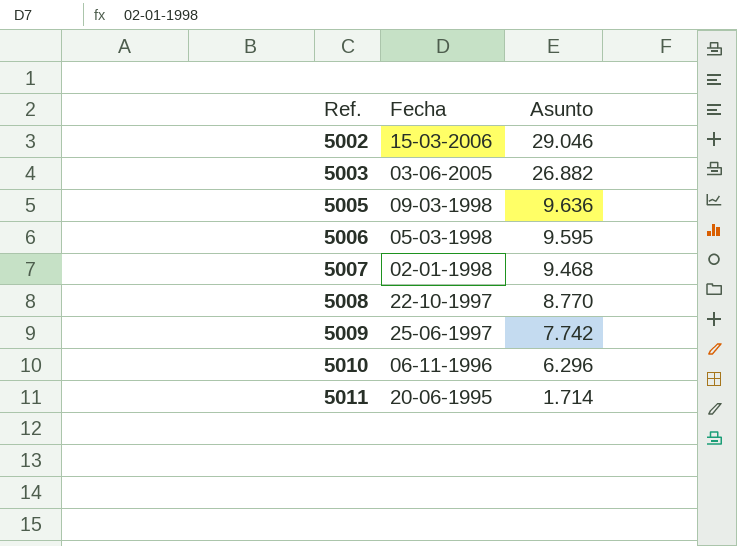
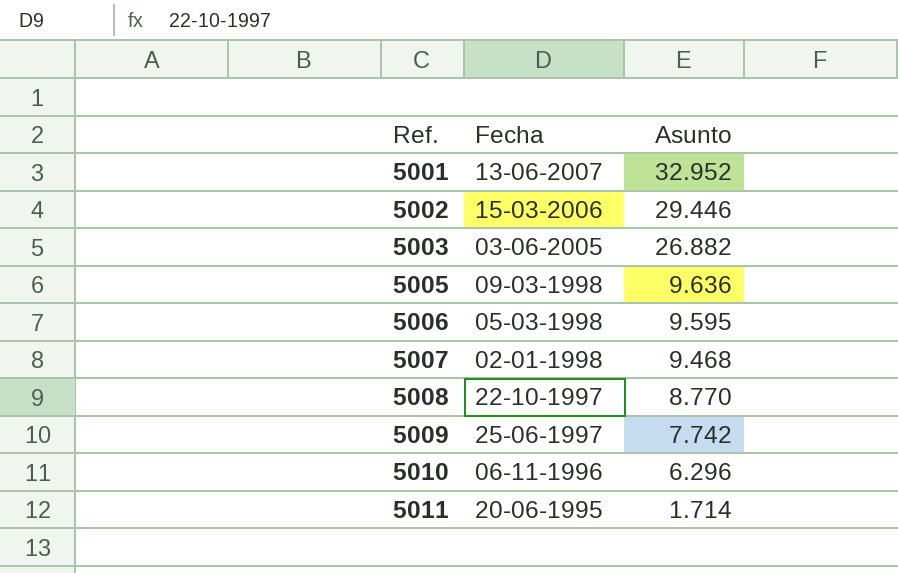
row 5001: none -> 13-06-2007 | 32.952
5002 | Asunto: 29.046 -> 29.446

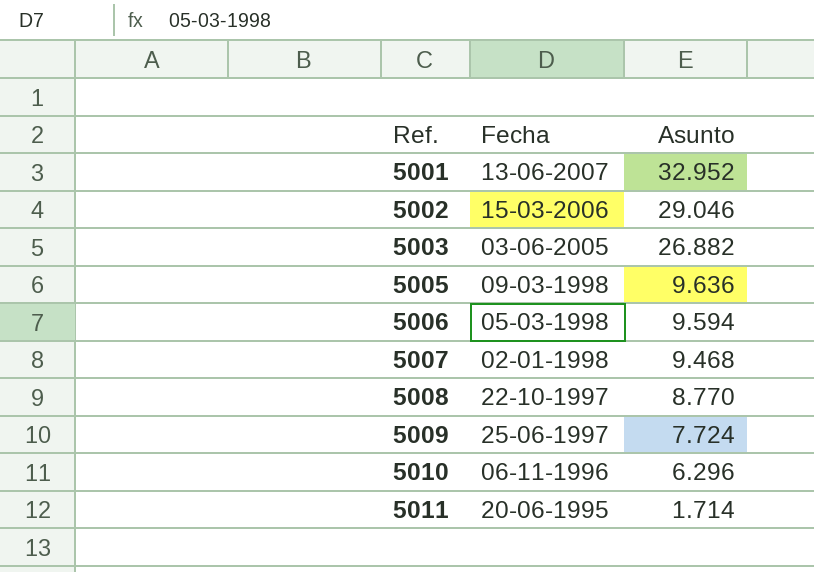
5002 | Asunto: 29.446 -> 29.046
5006 | Asunto: 9.595 -> 9.594
5009 | Asunto: 7.742 -> 7.724

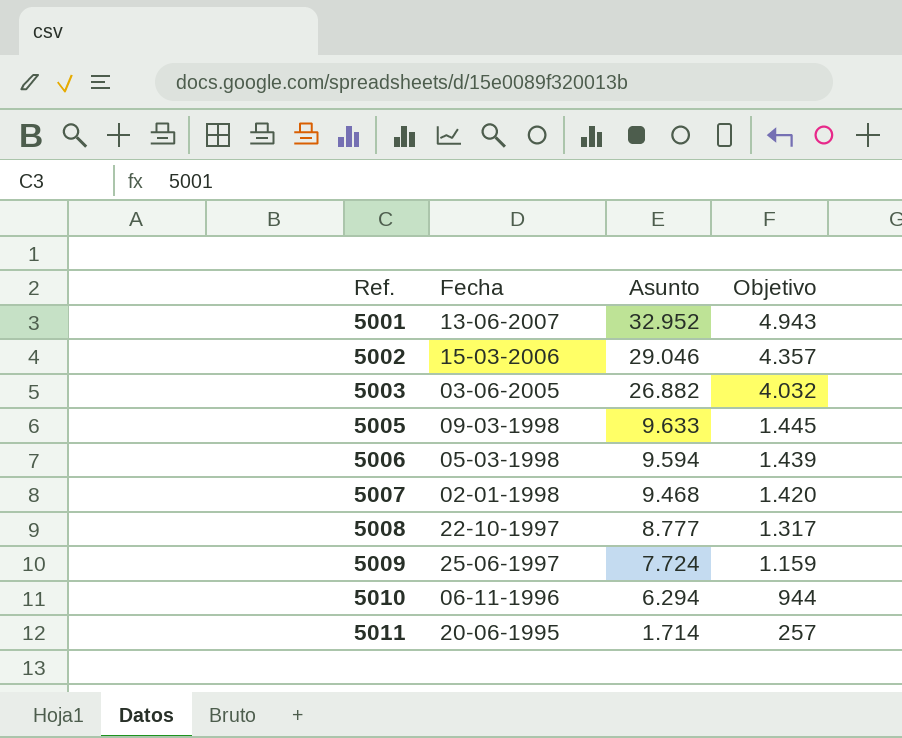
column Objetivo | formula: none -> [Asunto] * 0,15
5005 | Asunto: 9.636 -> 9.633
5008 | Asunto: 8.770 -> 8.777
5010 | Asunto: 6.296 -> 6.294

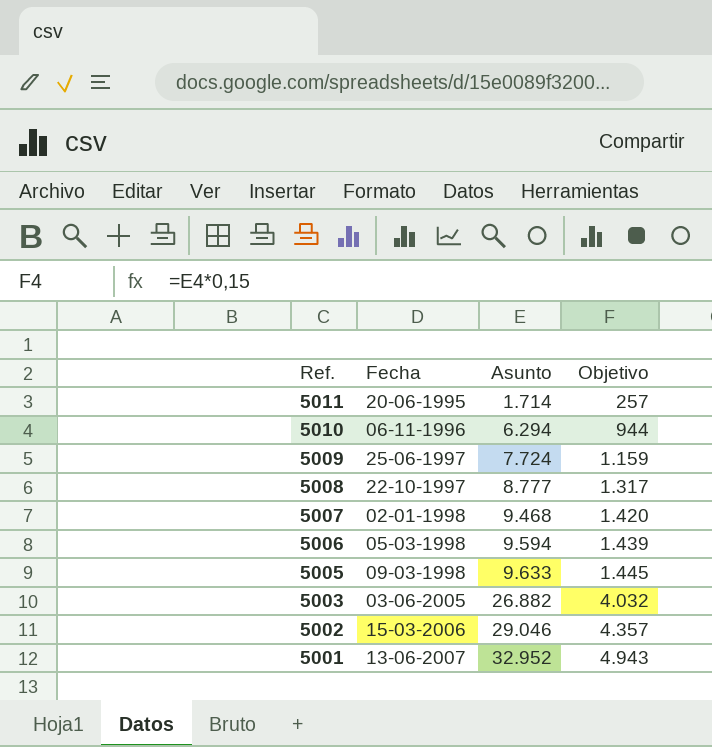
row order: Ref. ascending -> Ref. descending

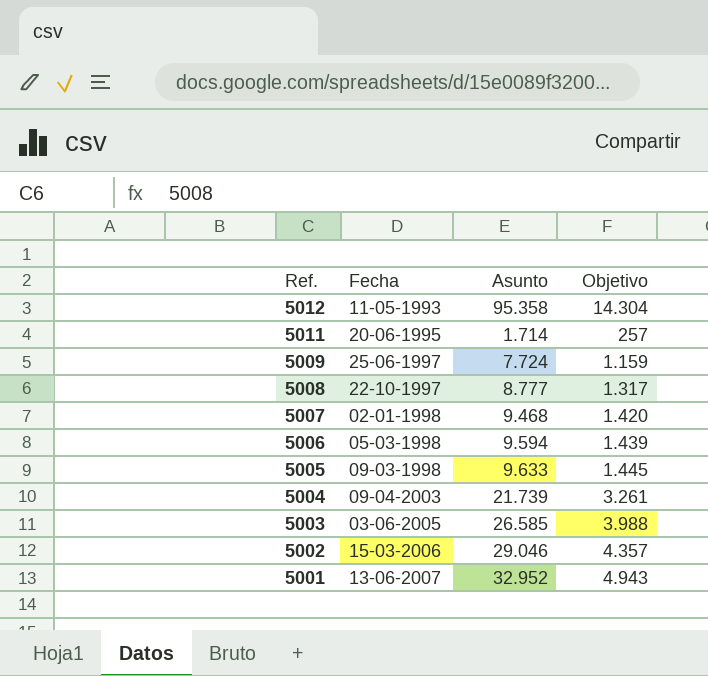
row 5010: 06-11-1996 | 6.294 | 944 -> none
row 5012: none -> 11-05-1993 | 95.358 | 14.304
row 5004: none -> 09-04-2003 | 21.739 | 3.261
5003 | Asunto: 26.882 -> 26.585
5003 | Objetivo: 4.032 -> 3.988

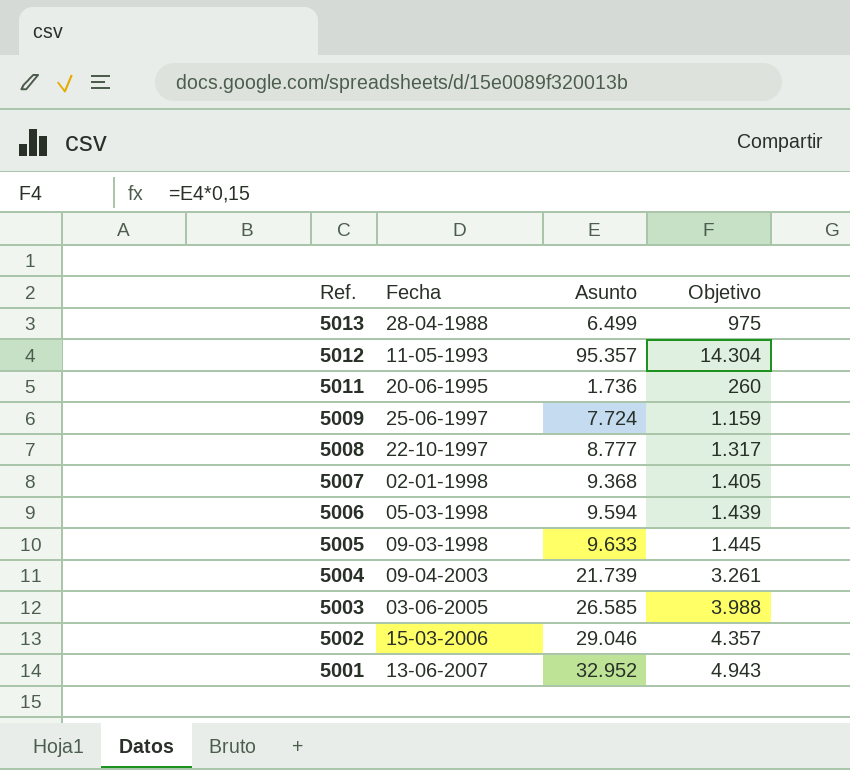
row 5013: none -> 28-04-1988 | 6.499 | 975
5012 | Asunto: 95.358 -> 95.357
5011 | Asunto: 1.714 -> 1.736
5011 | Objetivo: 257 -> 260
5007 | Asunto: 9.468 -> 9.368
5007 | Objetivo: 1.420 -> 1.405

